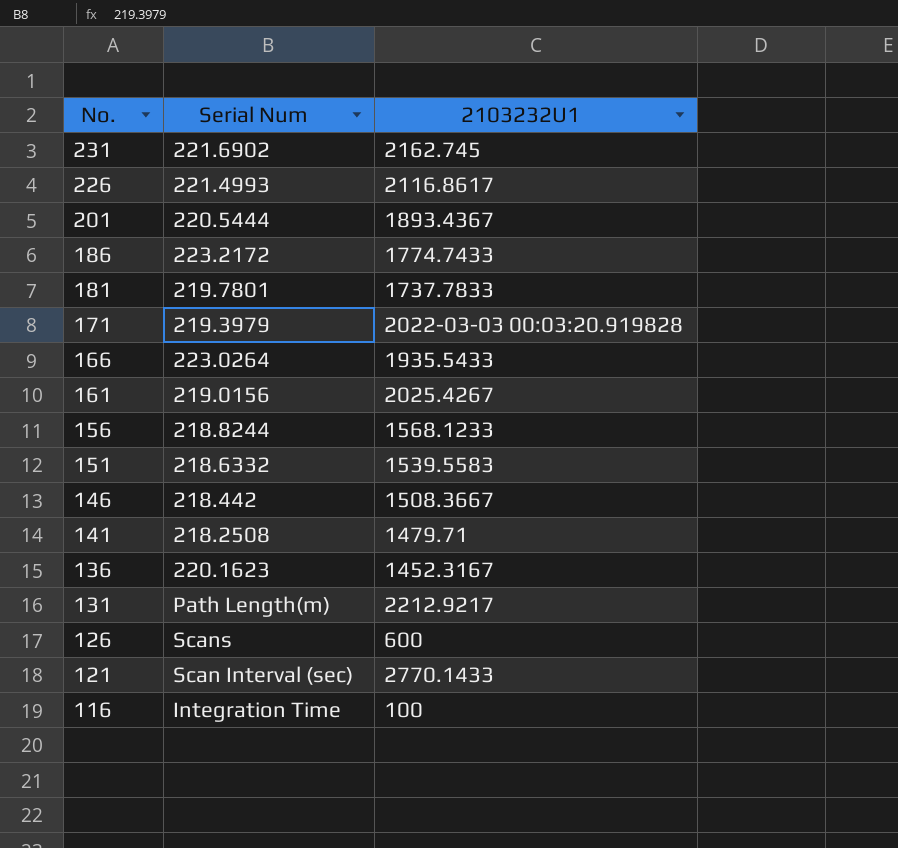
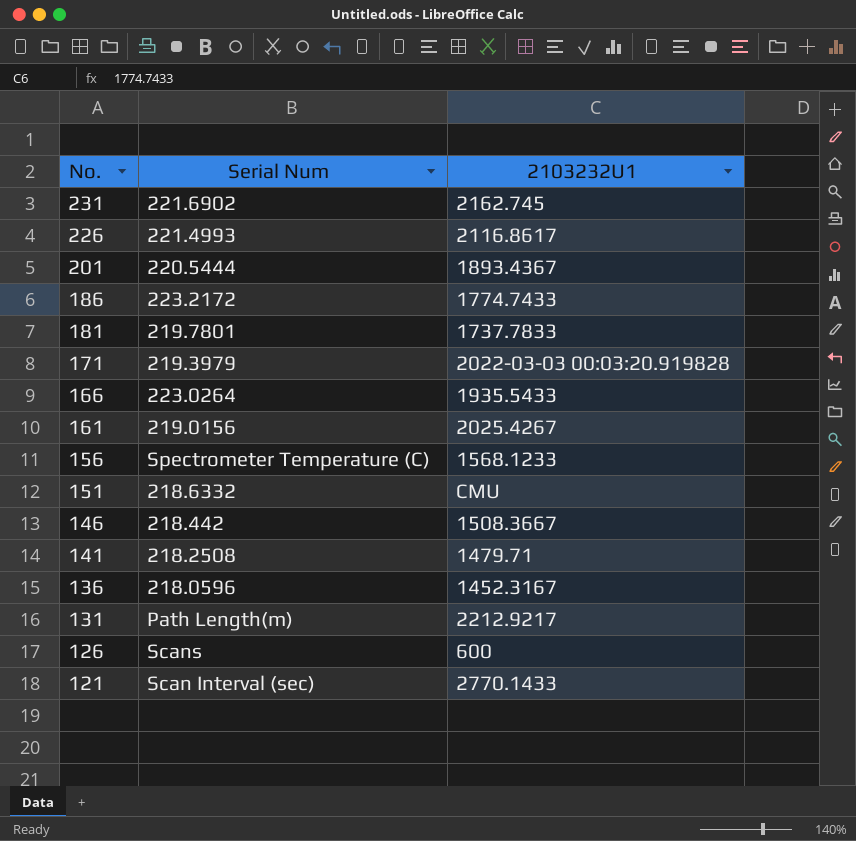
row 116: Integration Time | 100 -> none
156 | Serial Num: 218.8244 -> Spectrometer Temperature (C)
151 | 2103232U1: 1539.5583 -> CMU
136 | Serial Num: 220.1623 -> 218.0596

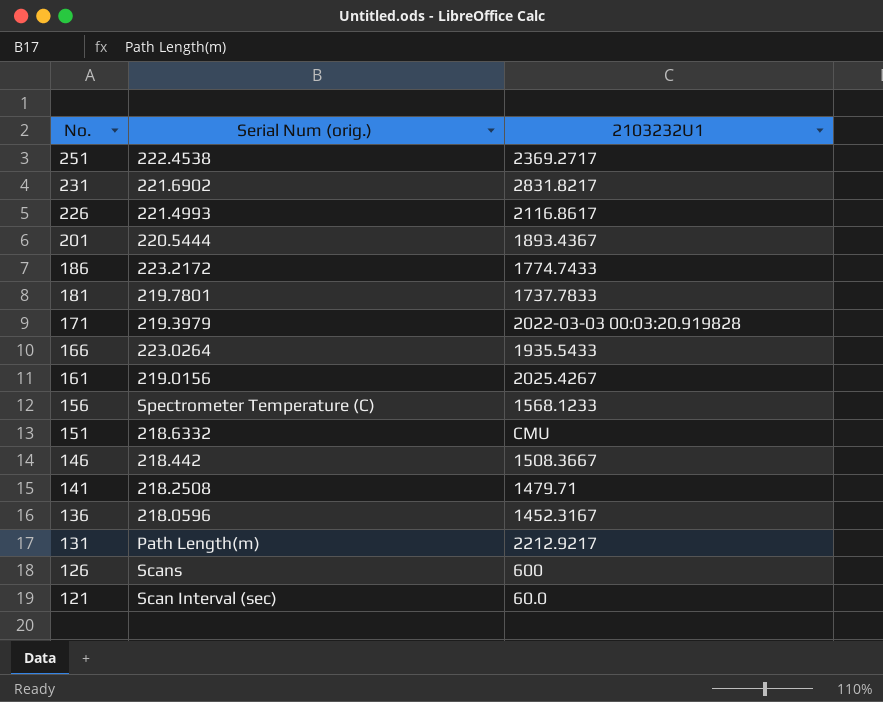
column name: Serial Num -> Serial Num (orig.)
row 251: none -> 222.4538 | 2369.2717
231 | 2103232U1: 2162.745 -> 2831.8217
121 | 2103232U1: 2770.1433 -> 60.0

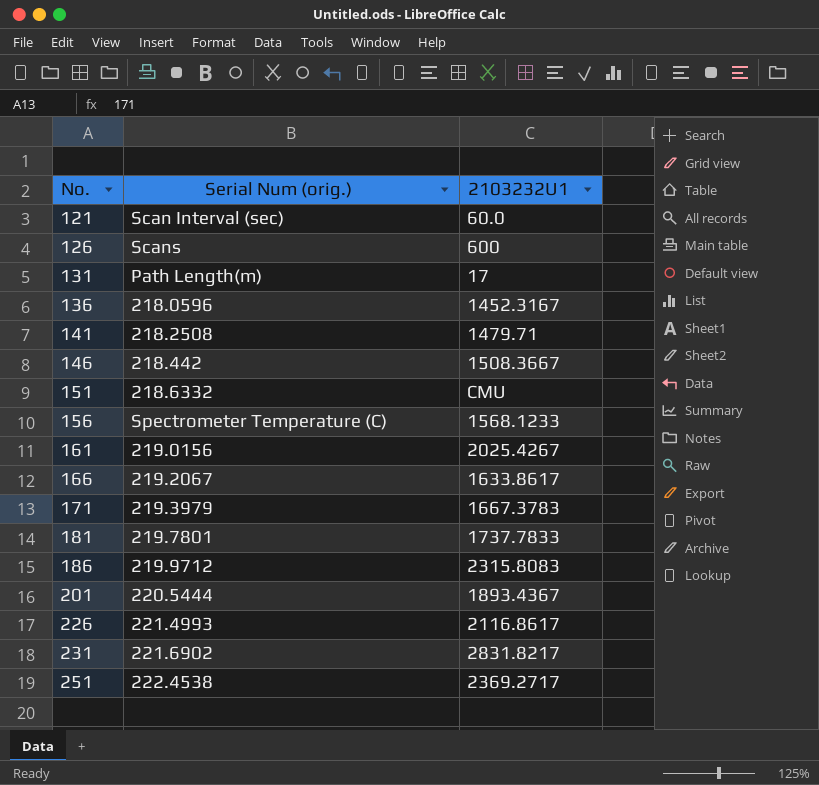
row order: No. descending -> No. ascending
131 | 2103232U1: 2212.9217 -> 17
166 | Serial Num (orig.): 223.0264 -> 219.2067
166 | 2103232U1: 1935.5433 -> 1633.8617
171 | 2103232U1: 2022-03-03 00:03:20.919828 -> 1667.3783
186 | Serial Num (orig.): 223.2172 -> 219.9712
186 | 2103232U1: 1774.7433 -> 2315.8083

